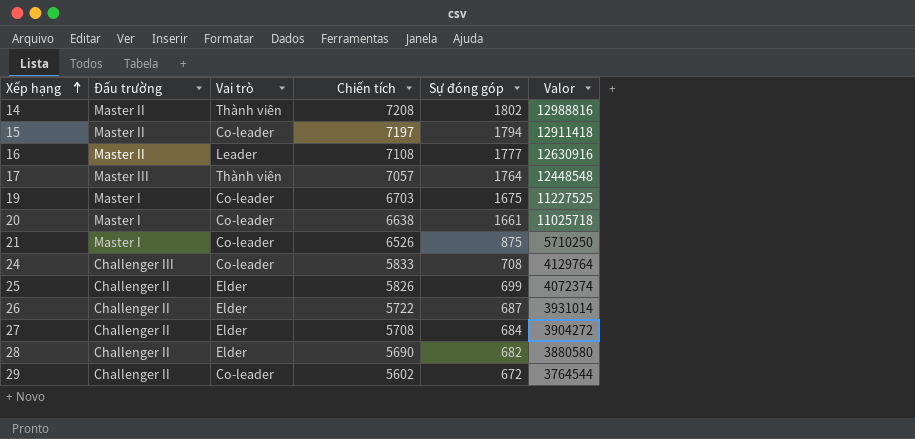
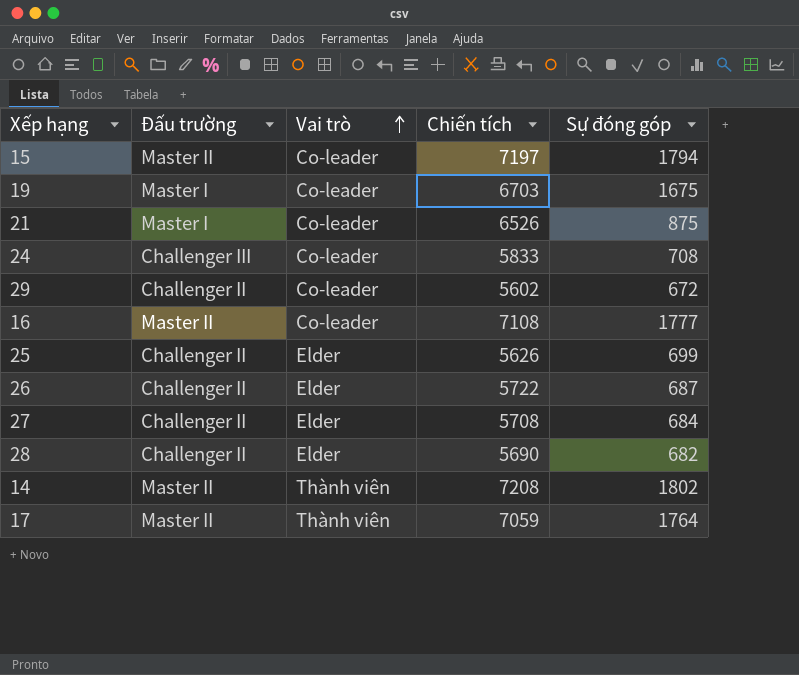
row order: Xếp hạng ascending -> Vai trò ascending
column Valor | formula: [Chiến tích] * [Sự đóng góp] -> none
row 20: Master I | Co-leader | 6638 | 1661 | 11025718 -> none
16 | Vai trò: Leader -> Co-leader
25 | Chiến tích: 5826 -> 5626
17 | Đấu trường: Master III -> Master II
17 | Chiến tích: 7057 -> 7059

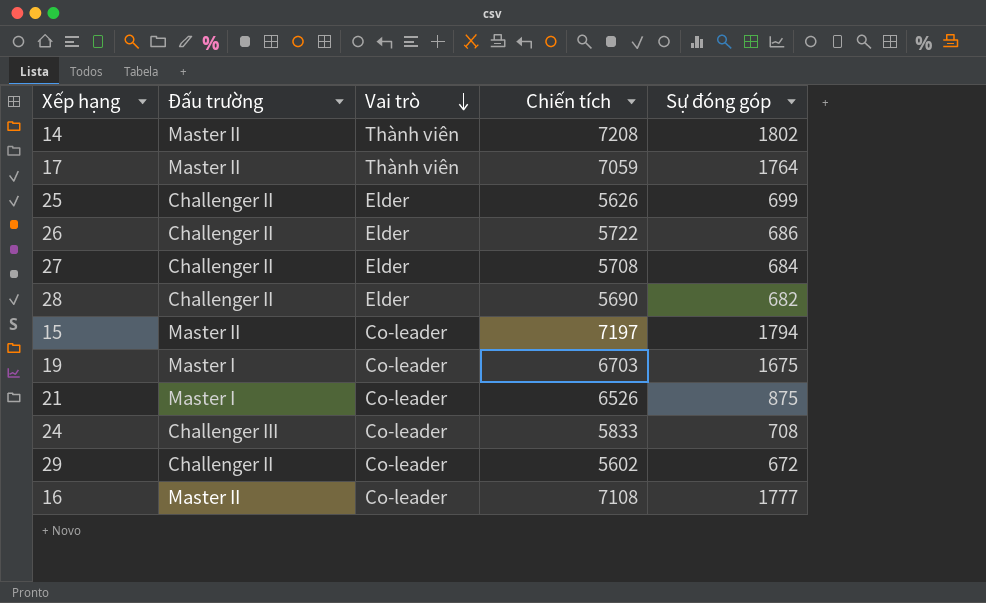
row order: Vai trò ascending -> Vai trò descending
26 | Sự đóng góp: 687 -> 686

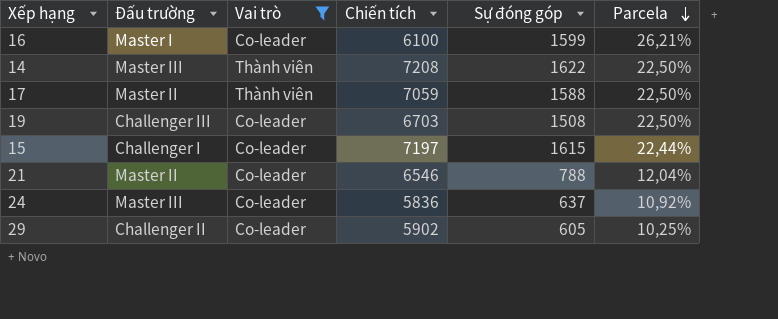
filter: none -> Vai trò != Elder
row order: Vai trò descending -> Parcela descending
column Parcela | formula: none -> [Sự đóng góp] / [Chiến tích]
16 | Đấu trường: Master II -> Master I
16 | Chiến tích: 7108 -> 6100
16 | Sự đóng góp: 1777 -> 1599
14 | Đấu trường: Master II -> Master III
14 | Sự đóng góp: 1802 -> 1622
17 | Sự đóng góp: 1764 -> 1588
19 | Đấu trường: Master I -> Challenger III
19 | Sự đóng góp: 1675 -> 1508
15 | Đấu trường: Master II -> Challenger I
15 | Sự đóng góp: 1794 -> 1615
21 | Đấu trường: Master I -> Master II
21 | Chiến tích: 6526 -> 6546
21 | Sự đóng góp: 875 -> 788
24 | Đấu trường: Challenger III -> Master III
24 | Chiến tích: 5833 -> 5836
24 | Sự đóng góp: 708 -> 637
29 | Chiến tích: 5602 -> 5902
29 | Sự đóng góp: 672 -> 605

